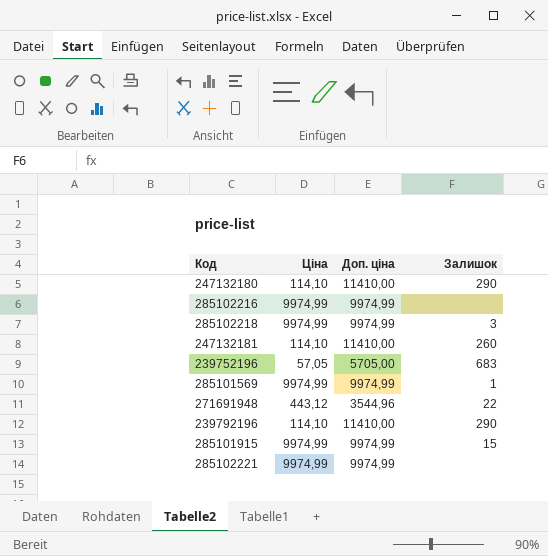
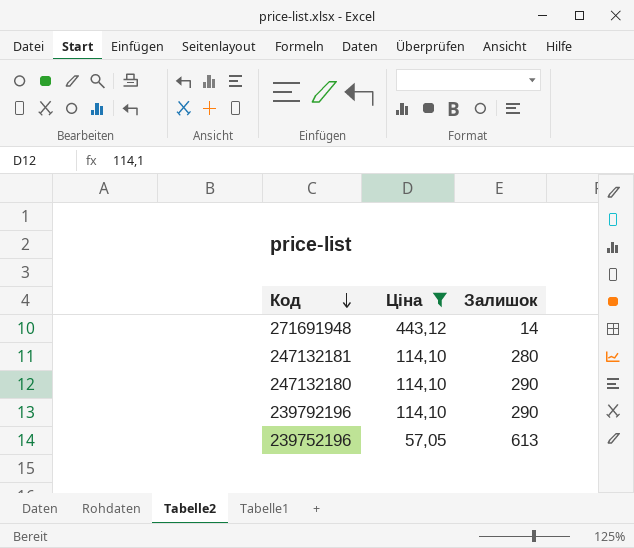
filter: none -> Ціна != 9974,99
row order: none -> Код descending
column Доп. ціна | position: 3 -> none
271691948 | Залишок: 22 -> 14
247132181 | Залишок: 260 -> 280
239752196 | Залишок: 683 -> 613

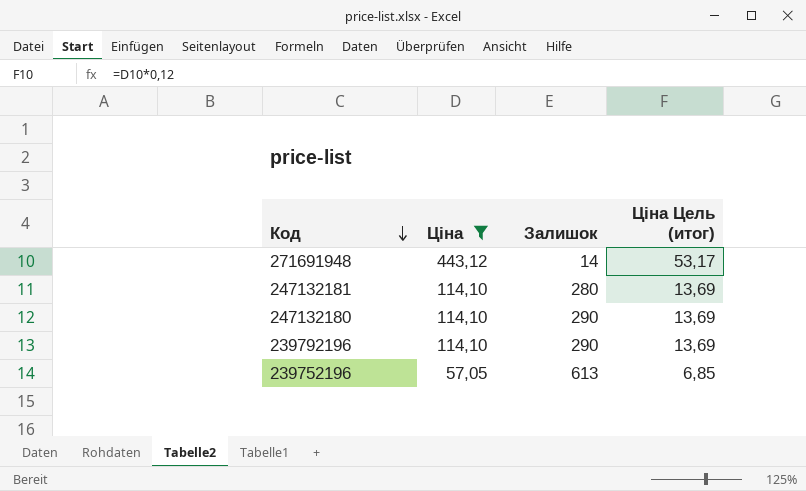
column Ціна Цель (итог) | formula: none -> [Ціна] * 0,12

